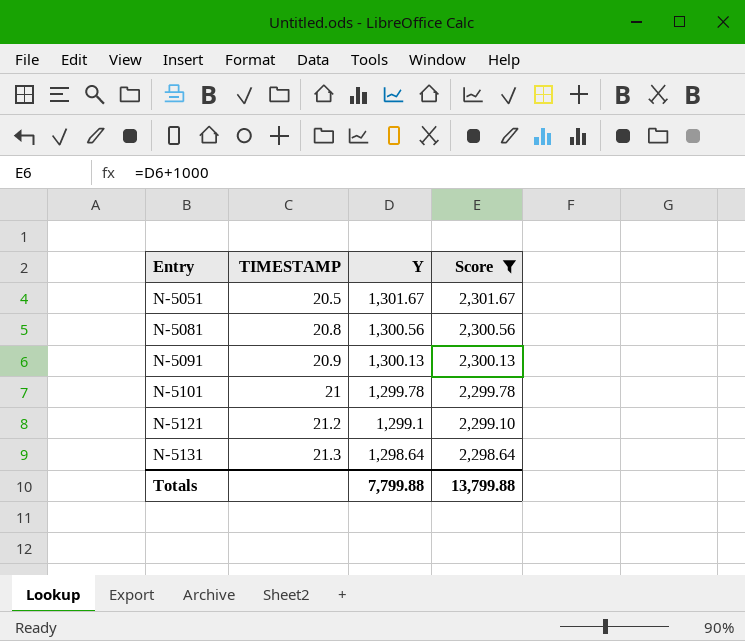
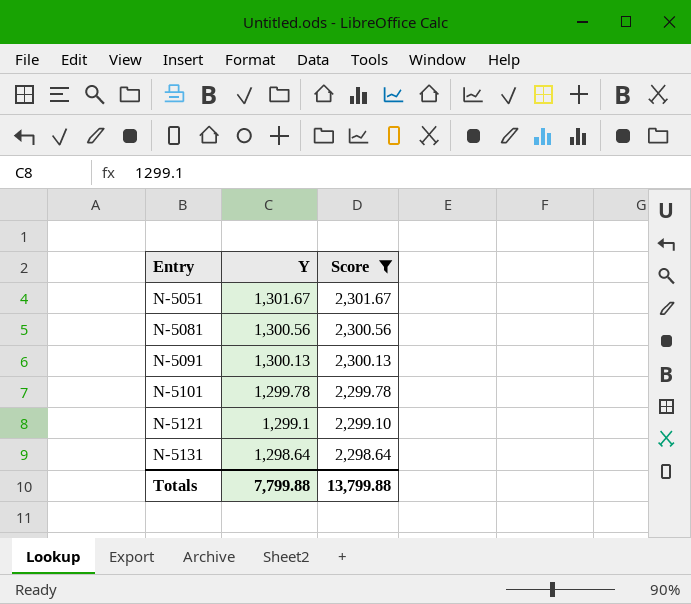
column TIMESTAMP | position: 2 -> none

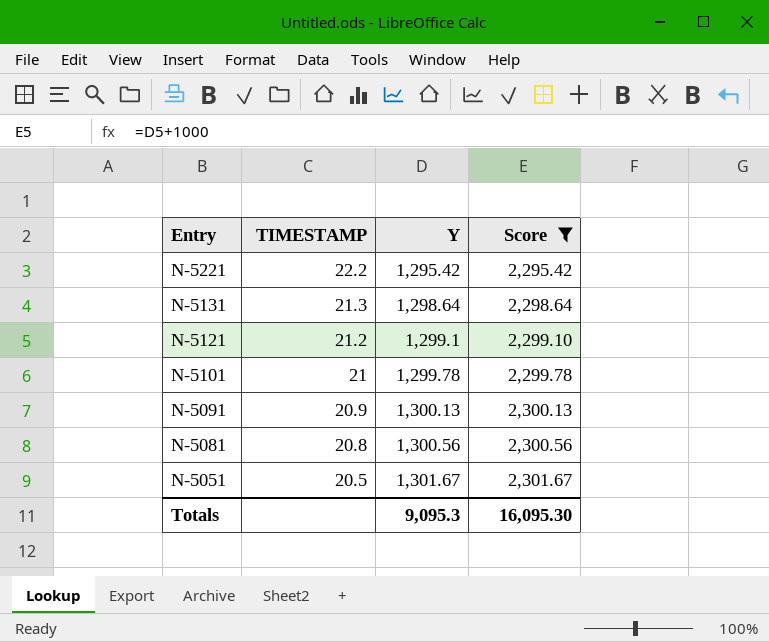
row order: Entry ascending -> Entry descending
column TIMESTAMP | position: none -> 2
row N-5221: none -> 22.2 | 1,295.42 | 2,295.42
Totals | Y: 7,799.88 -> 9,095.3
Totals | Score: 13,799.88 -> 16,095.30

